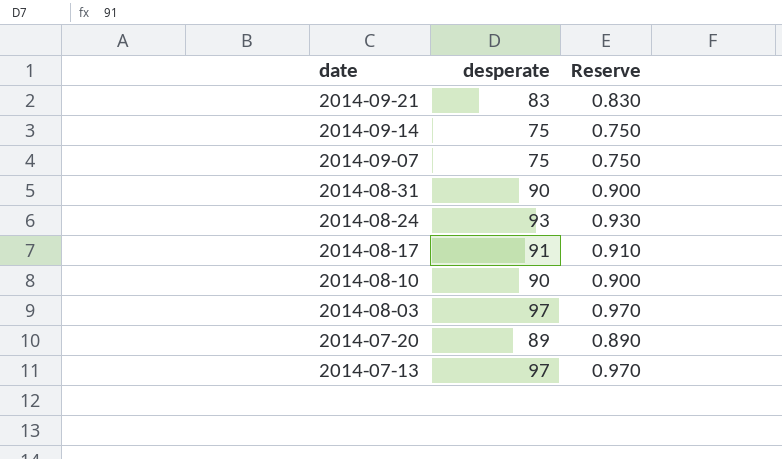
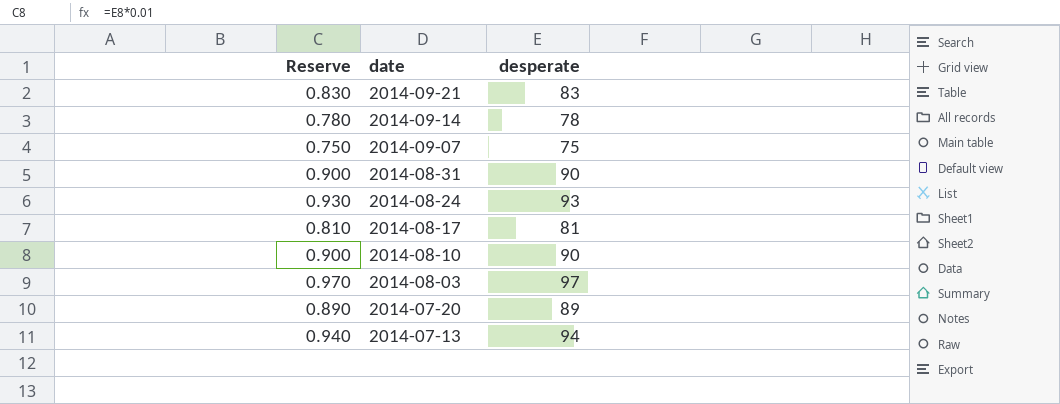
column Reserve | position: 3 -> 1
2014-09-14 | Reserve: 0.750 -> 0.780
2014-09-14 | desperate: 75 -> 78
2014-08-17 | Reserve: 0.910 -> 0.810
2014-08-17 | desperate: 91 -> 81
2014-07-13 | Reserve: 0.970 -> 0.940
2014-07-13 | desperate: 97 -> 94

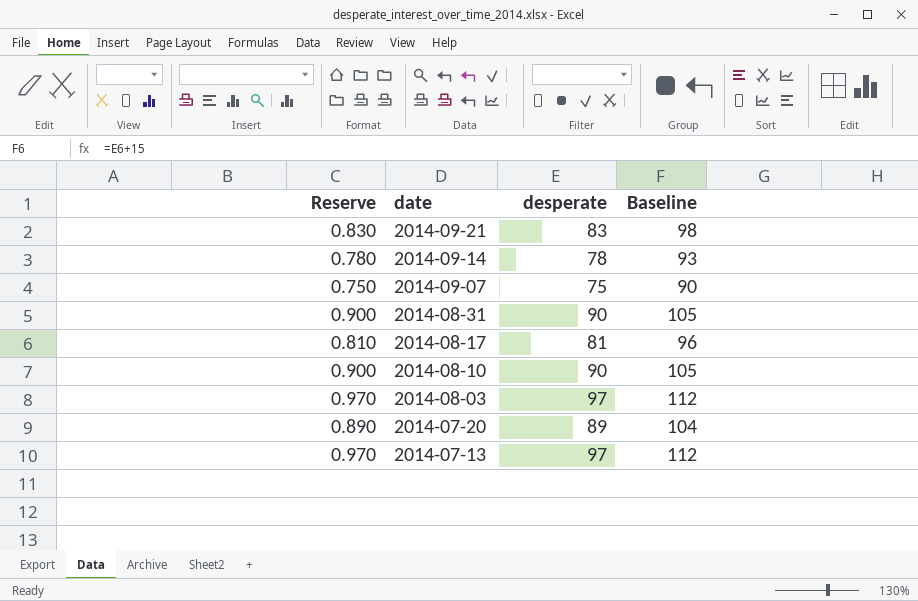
column Baseline | formula: none -> [desperate] + 15
row 2014-08-24: 0.930 | 93 -> none
2014-07-13 | Reserve: 0.940 -> 0.970
2014-07-13 | desperate: 94 -> 97

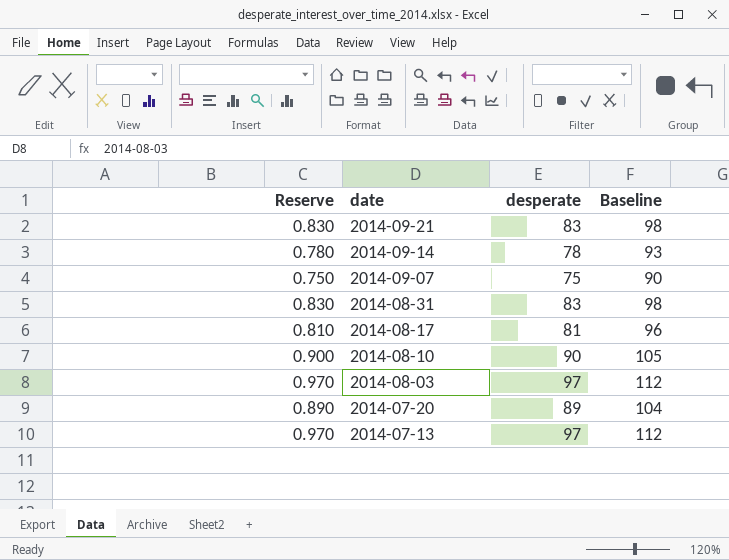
2014-08-31 | Reserve: 0.900 -> 0.830
2014-08-31 | desperate: 90 -> 83
2014-08-31 | Baseline: 105 -> 98

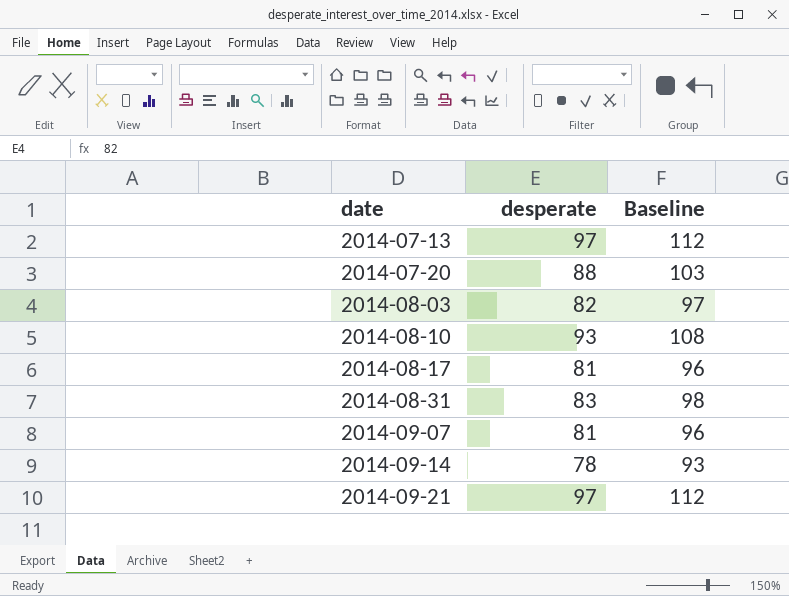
row order: date descending -> date ascending
column Reserve | formula: [desperate] * 0.01 -> none
2014-07-20 | desperate: 89 -> 88
2014-07-20 | Baseline: 104 -> 103
2014-08-03 | desperate: 97 -> 82
2014-08-03 | Baseline: 112 -> 97
2014-08-10 | desperate: 90 -> 93
2014-08-10 | Baseline: 105 -> 108
2014-09-07 | desperate: 75 -> 81
2014-09-07 | Baseline: 90 -> 96
2014-09-21 | desperate: 83 -> 97
2014-09-21 | Baseline: 98 -> 112

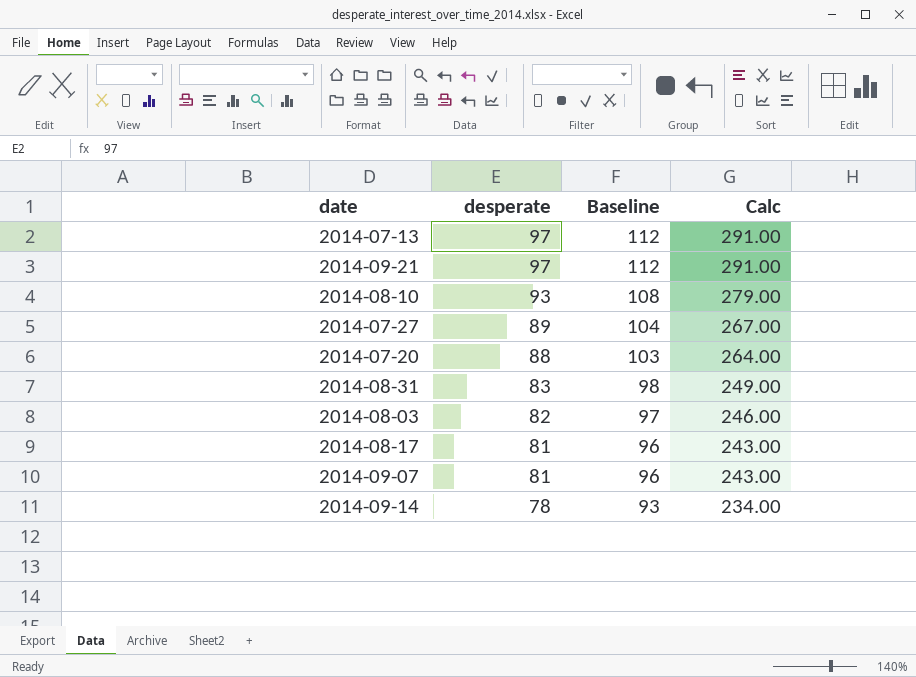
row order: date ascending -> desperate descending
column Calc | formula: none -> [desperate] * 3
row 2014-07-27: none -> 89 | 104 | 267.00

